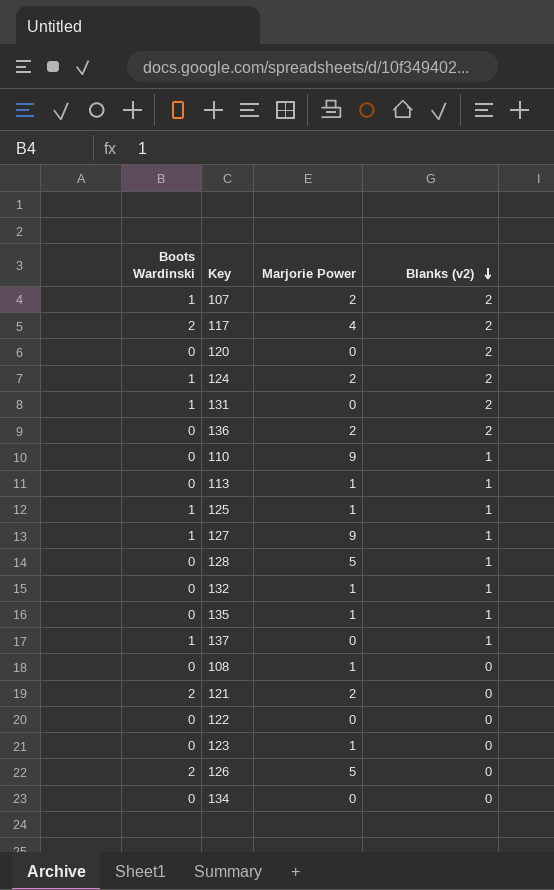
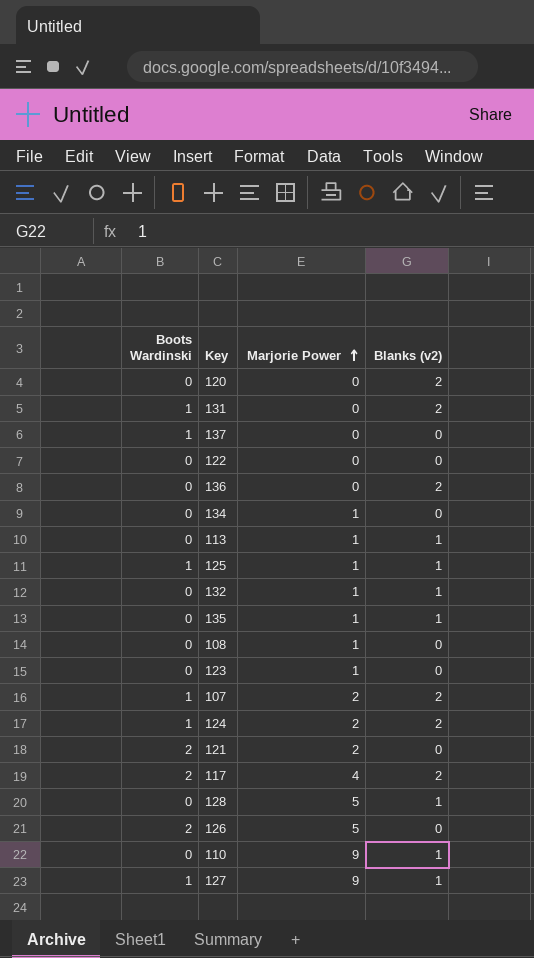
row order: Blanks (v2) descending -> Marjorie Power ascending
137 | Blanks (v2): 1 -> 0
136 | Marjorie Power: 2 -> 0
134 | Marjorie Power: 0 -> 1

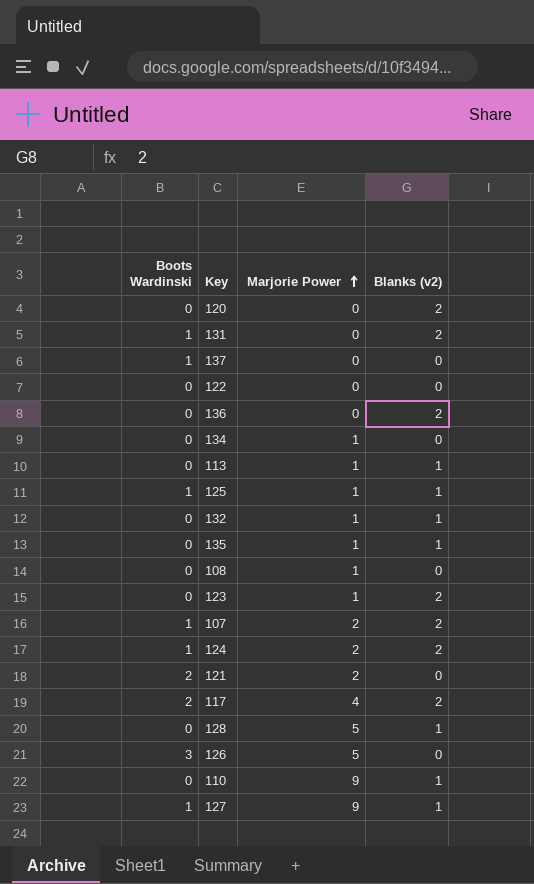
123 | Blanks (v2): 0 -> 2
126 | Boots Wardinski: 2 -> 3

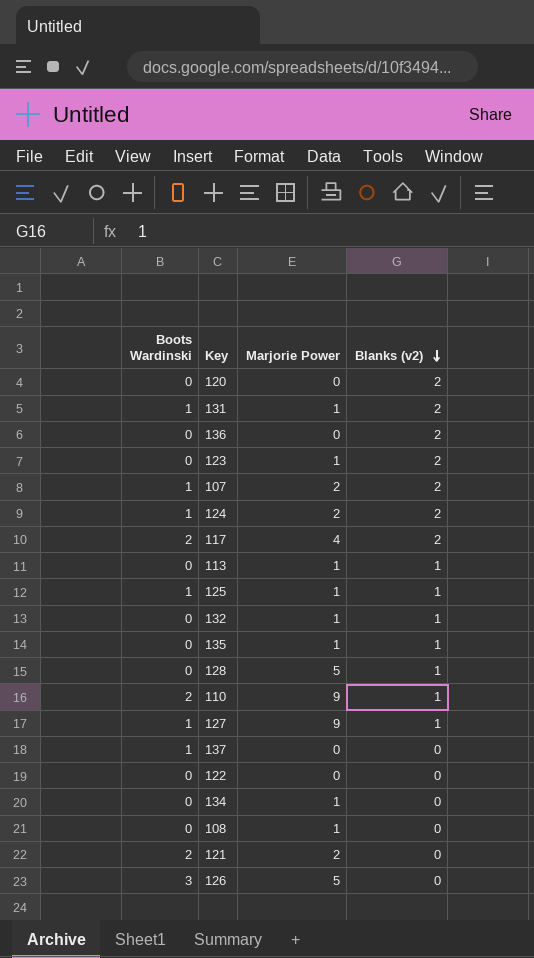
row order: Marjorie Power ascending -> Blanks (v2) descending
131 | Marjorie Power: 0 -> 1
110 | Boots Wardinski: 0 -> 2

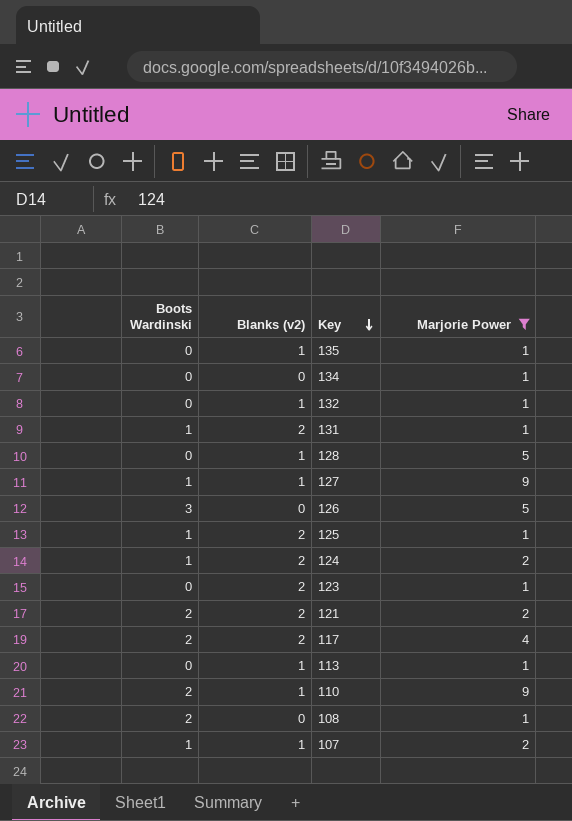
filter: none -> Marjorie Power != 0
row order: Blanks (v2) descending -> Key descending
column Blanks (v2) | position: 4 -> 2
125 | Blanks (v2): 1 -> 2
121 | Blanks (v2): 0 -> 2
108 | Boots Wardinski: 0 -> 2
107 | Blanks (v2): 2 -> 1

